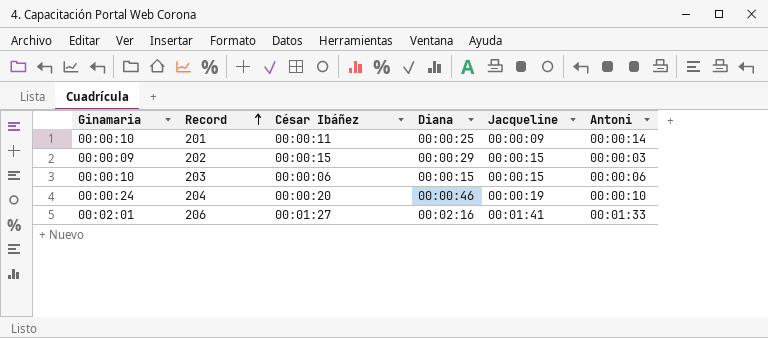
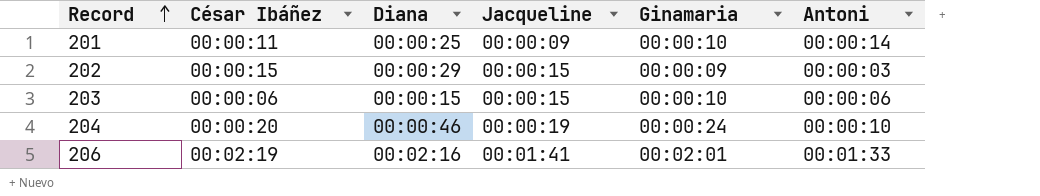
column Ginamaria | position: 1 -> 5
206 | César Ibáñez: 00:01:27 -> 00:02:19

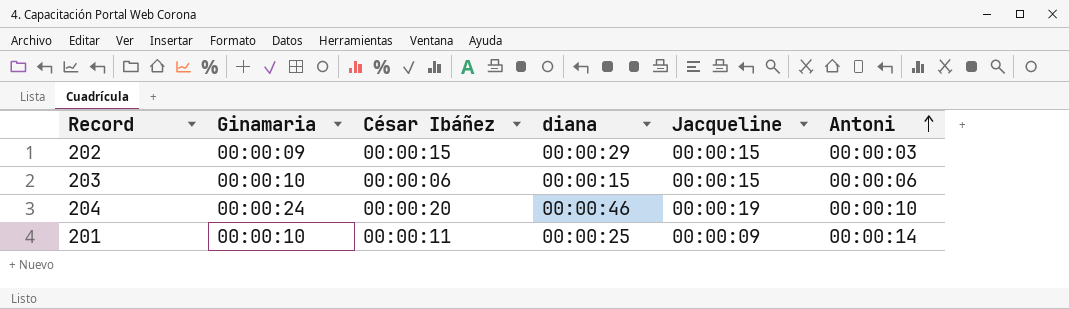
row order: Record ascending -> Antoni ascending
column Ginamaria | position: 5 -> 2
column name: Diana -> diana
row 206: 00:02:19 | 00:02:16 | 00:01:41 | 00:02:01 | 00:01:33 -> none

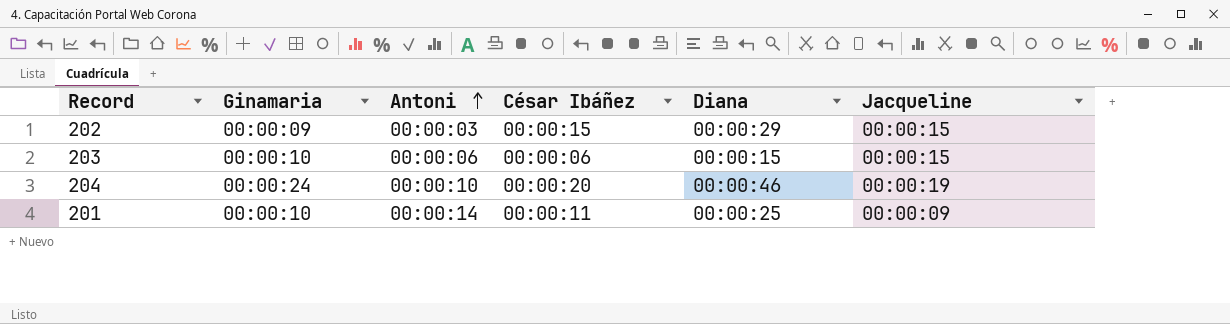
column Antoni | position: 6 -> 3
column name: diana -> Diana

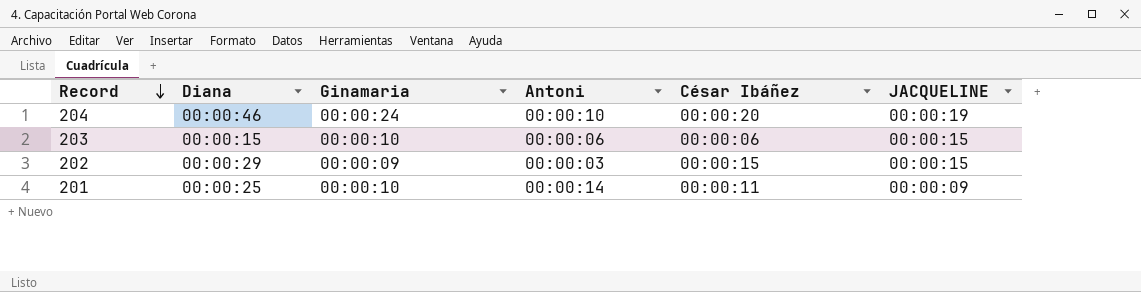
row order: Antoni ascending -> Record descending
column Diana | position: 5 -> 2
column name: Jacqueline -> JACQUELINE

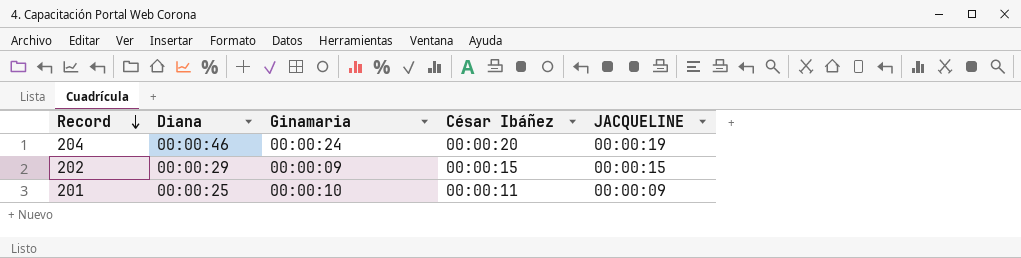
column Antoni | position: 4 -> none
row 203: 00:00:15 | 00:00:10 | 00:00:06 | 00:00:06 | 00:00:15 -> none

